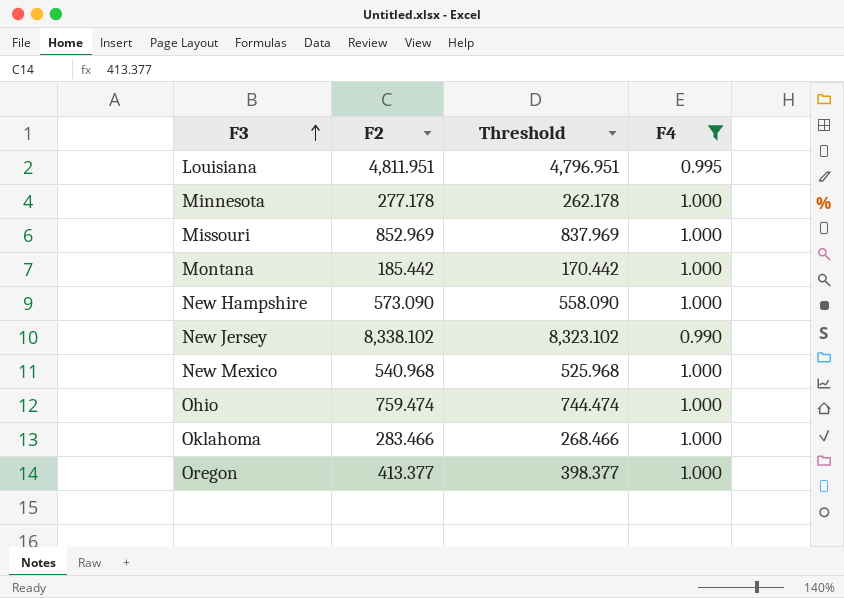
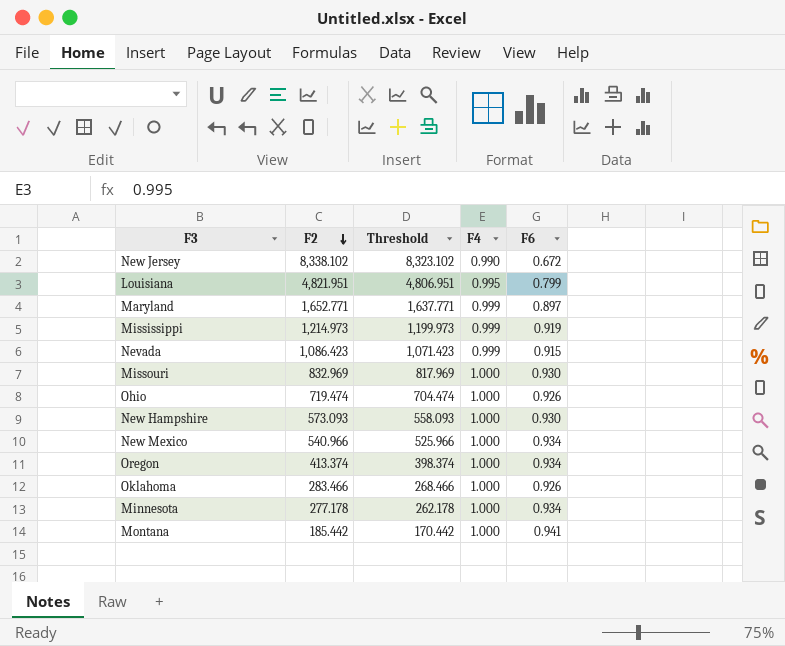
filter: F4 != 0.999 -> none
row order: F3 ascending -> F2 descending
column F6 | position: none -> 5
Louisiana | F2: 4,811.951 -> 4,821.951
Louisiana | Threshold: 4,796.951 -> 4,806.951
Missouri | F2: 852.969 -> 832.969
Missouri | Threshold: 837.969 -> 817.969
Ohio | F2: 759.474 -> 719.474
Ohio | Threshold: 744.474 -> 704.474
New Hampshire | F2: 573.090 -> 573.093
New Hampshire | Threshold: 558.090 -> 558.093
New Mexico | F2: 540.968 -> 540.966
New Mexico | Threshold: 525.968 -> 525.966
Oregon | F2: 413.377 -> 413.374
Oregon | Threshold: 398.377 -> 398.374

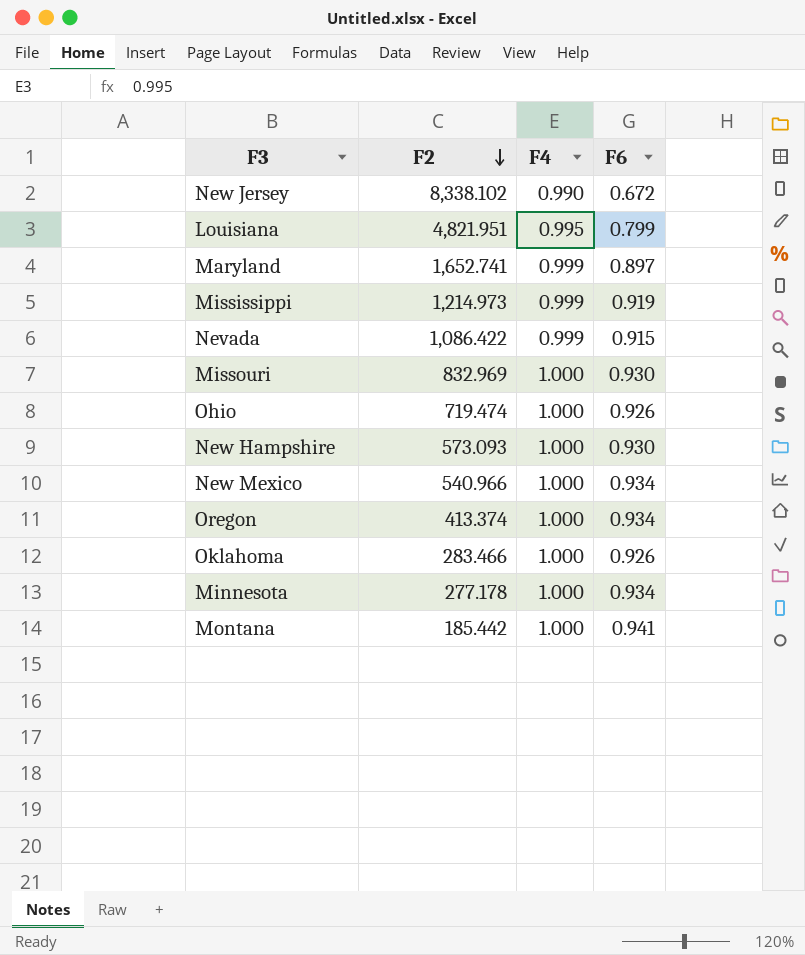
column Threshold | formula: [F2] - 15 -> none
Maryland | F2: 1,652.771 -> 1,652.741
Nevada | F2: 1,086.423 -> 1,086.422

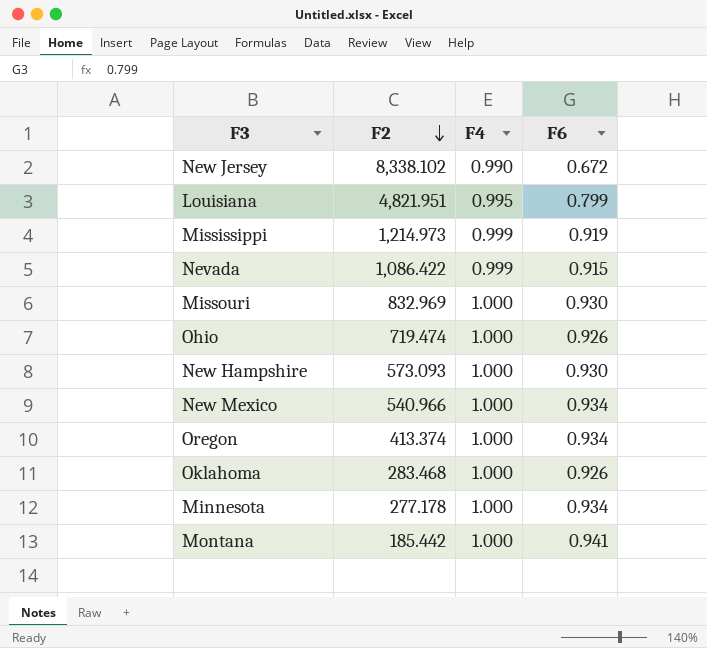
row Maryland: 1,652.741 | 0.999 | 0.897 -> none
Oklahoma | F2: 283.466 -> 283.468

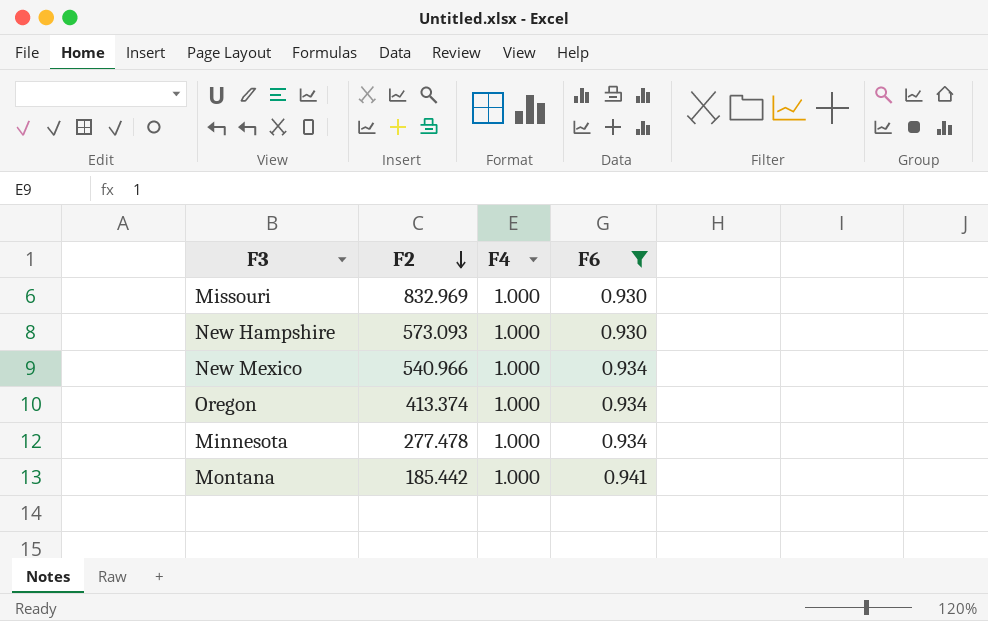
filter: none -> F6 >= 0.930
Minnesota | F2: 277.178 -> 277.478

